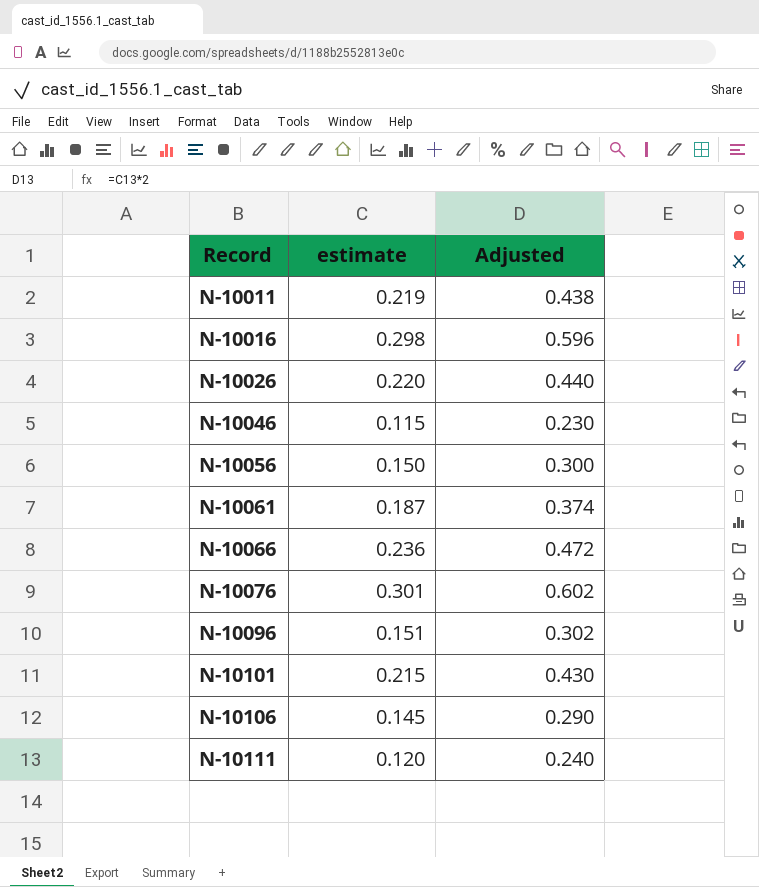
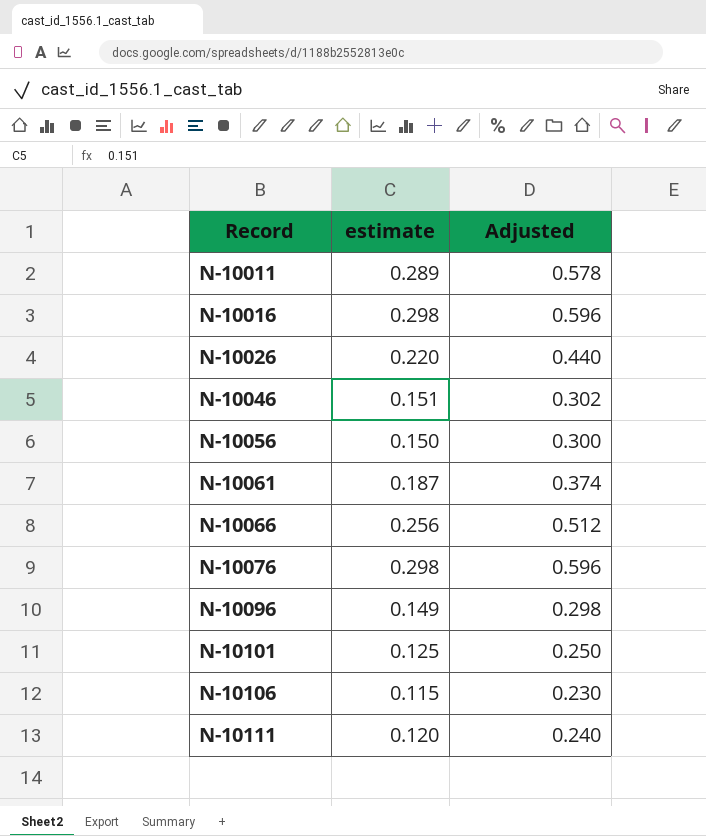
N-10011 | estimate: 0.219 -> 0.289
N-10011 | Adjusted: 0.438 -> 0.578
N-10046 | estimate: 0.115 -> 0.151
N-10046 | Adjusted: 0.230 -> 0.302
N-10066 | estimate: 0.236 -> 0.256
N-10066 | Adjusted: 0.472 -> 0.512
N-10076 | estimate: 0.301 -> 0.298
N-10076 | Adjusted: 0.602 -> 0.596
N-10096 | estimate: 0.151 -> 0.149
N-10096 | Adjusted: 0.302 -> 0.298
N-10101 | estimate: 0.215 -> 0.125
N-10101 | Adjusted: 0.430 -> 0.250
N-10106 | estimate: 0.145 -> 0.115
N-10106 | Adjusted: 0.290 -> 0.230

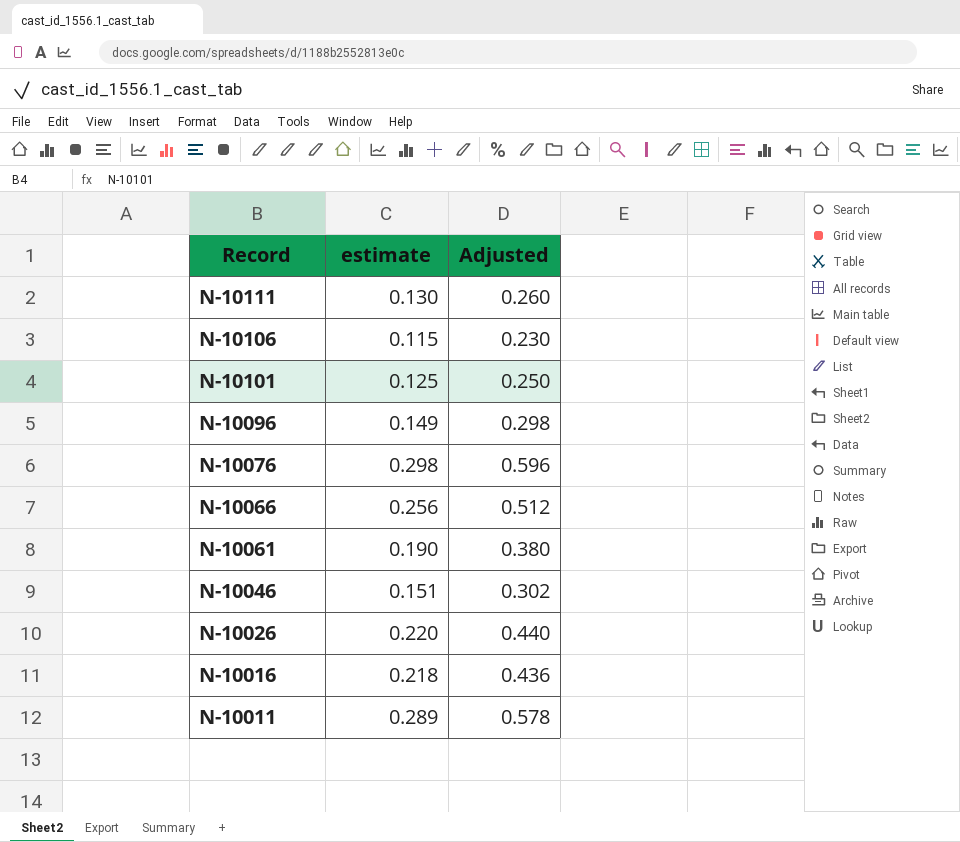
row order: Record ascending -> Record descending
row N-10056: 0.150 | 0.300 -> none
N-10111 | estimate: 0.120 -> 0.130
N-10111 | Adjusted: 0.240 -> 0.260
N-10061 | estimate: 0.187 -> 0.190
N-10061 | Adjusted: 0.374 -> 0.380
N-10016 | estimate: 0.298 -> 0.218
N-10016 | Adjusted: 0.596 -> 0.436

